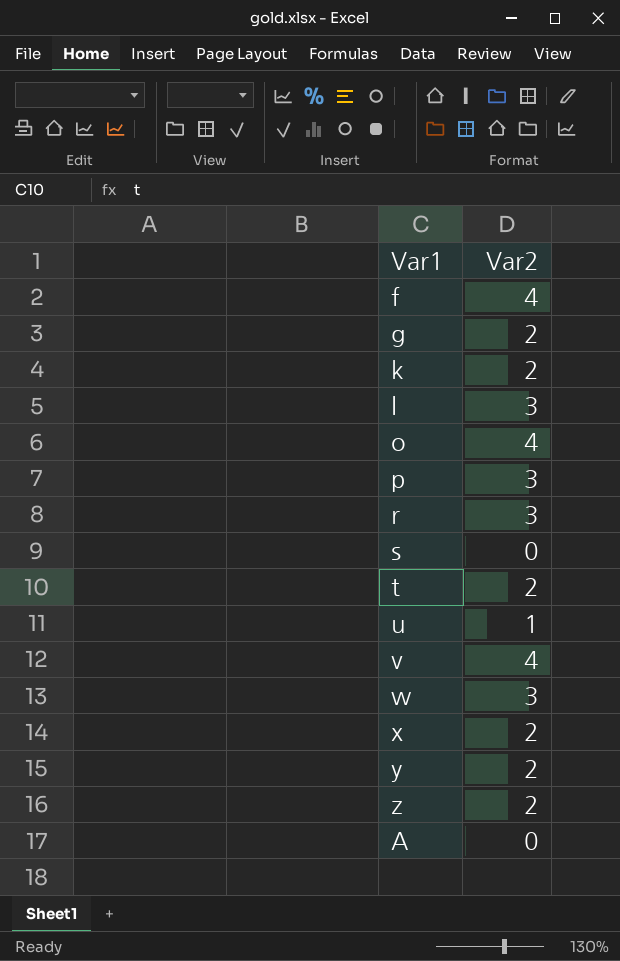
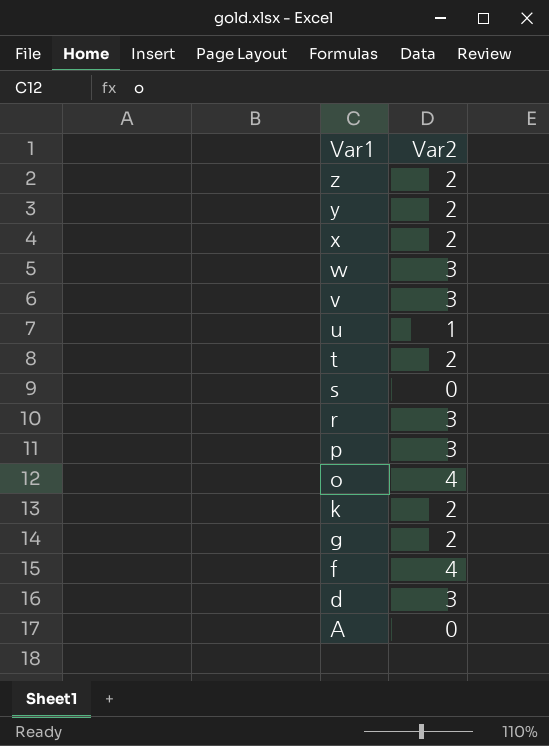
row order: none -> Var1 descending
row l: 3 -> none
v | Var2: 4 -> 3
row d: none -> 3

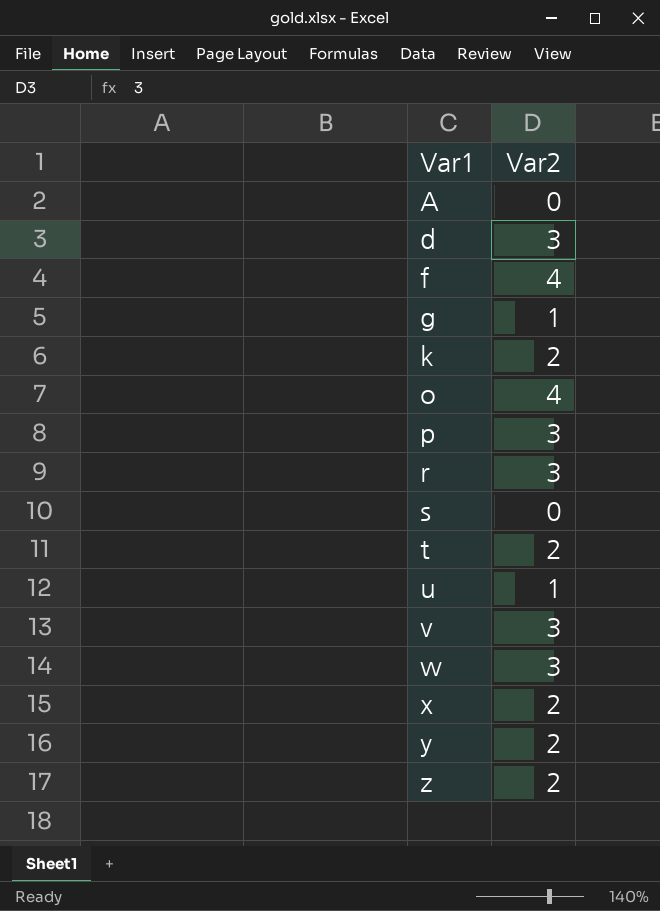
row order: Var1 descending -> Var1 ascending
g | Var2: 2 -> 1

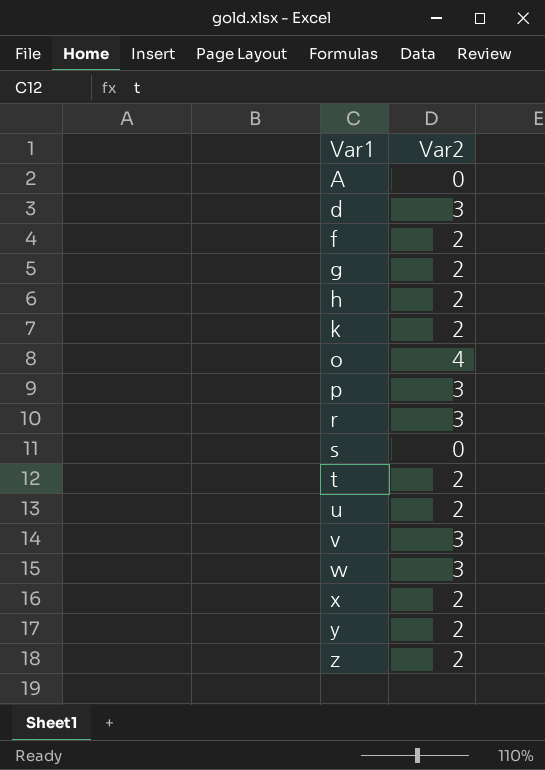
f | Var2: 4 -> 2
g | Var2: 1 -> 2
row h: none -> 2
u | Var2: 1 -> 2

